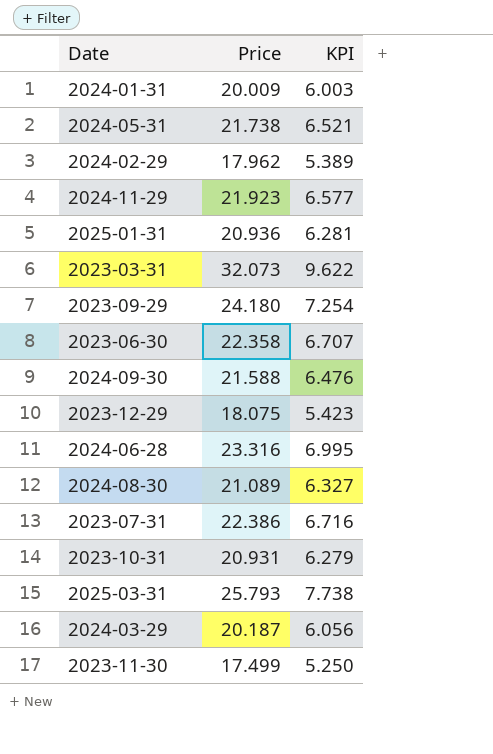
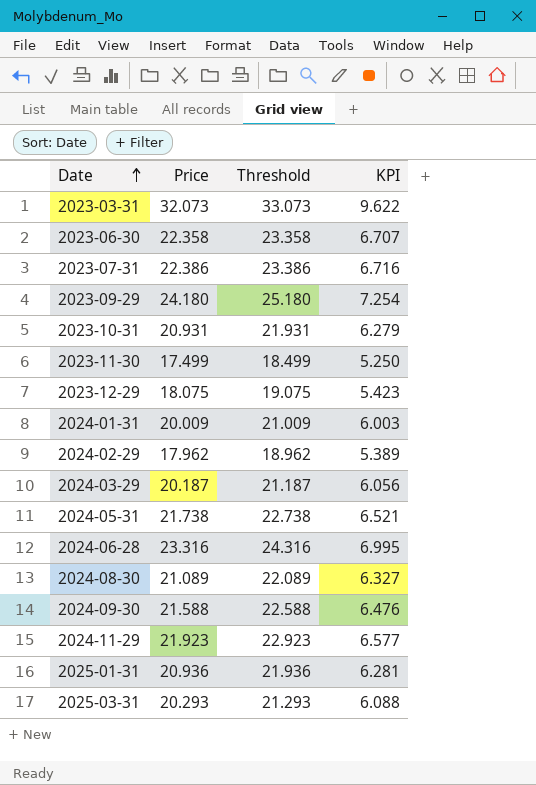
row order: none -> Date ascending
column Threshold | formula: none -> [Price] + 1
2025-03-31 | Price: 25.793 -> 20.293
2025-03-31 | KPI: 7.738 -> 6.088

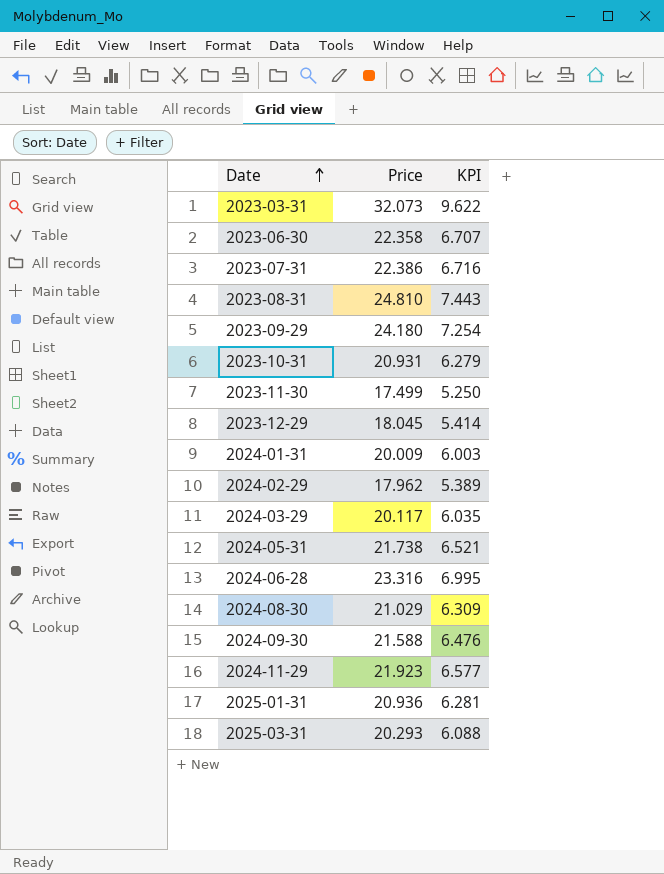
column Threshold | formula: [Price] + 1 -> none
row 2023-08-31: none -> 24.810 | 7.443
2023-12-29 | Price: 18.075 -> 18.045
2023-12-29 | KPI: 5.423 -> 5.414
2024-03-29 | Price: 20.187 -> 20.117
2024-03-29 | KPI: 6.056 -> 6.035
2024-08-30 | Price: 21.089 -> 21.029
2024-08-30 | KPI: 6.327 -> 6.309

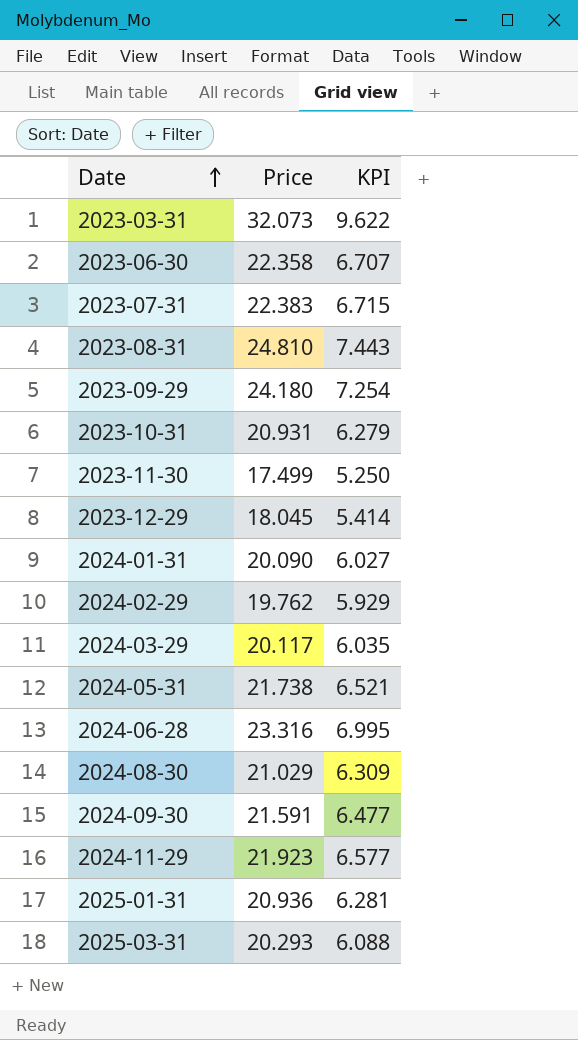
2023-07-31 | Price: 22.386 -> 22.383
2023-07-31 | KPI: 6.716 -> 6.715
2024-01-31 | Price: 20.009 -> 20.090
2024-01-31 | KPI: 6.003 -> 6.027
2024-02-29 | Price: 17.962 -> 19.762
2024-02-29 | KPI: 5.389 -> 5.929
2024-09-30 | Price: 21.588 -> 21.591
2024-09-30 | KPI: 6.476 -> 6.477

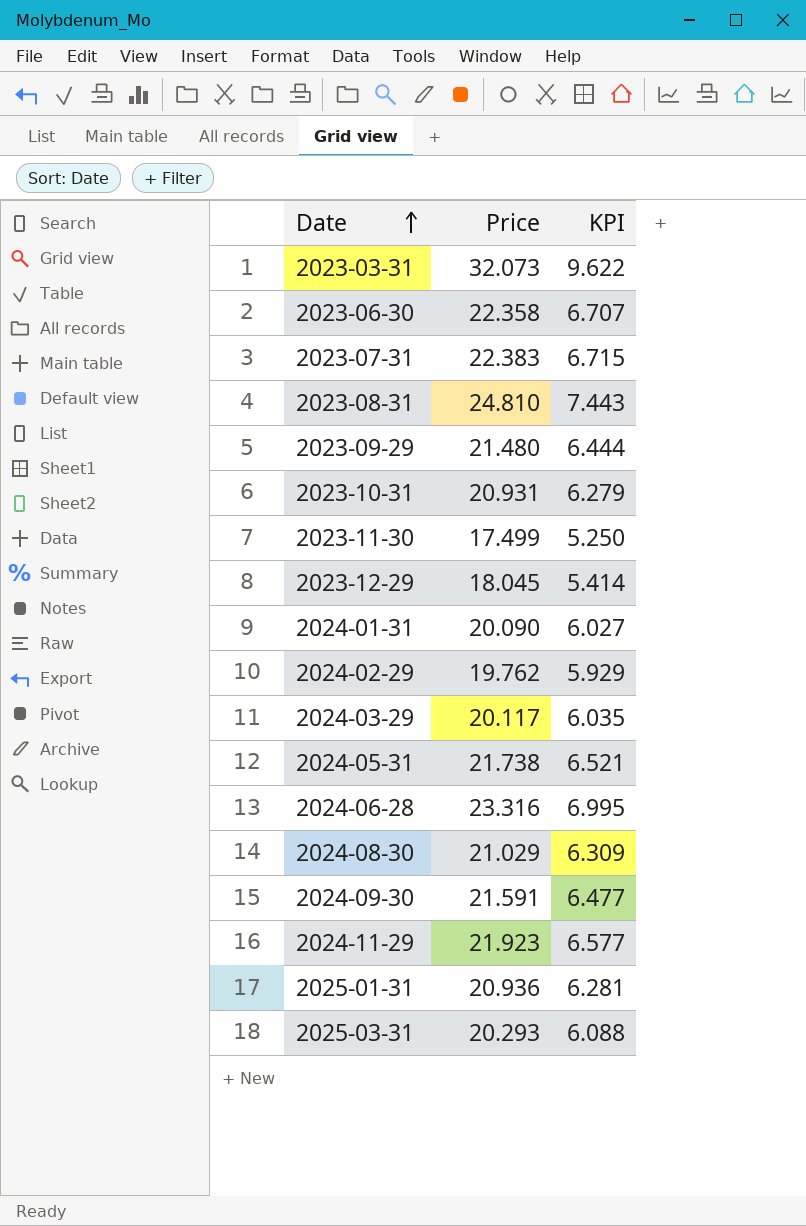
2023-09-29 | Price: 24.180 -> 21.480
2023-09-29 | KPI: 7.254 -> 6.444

